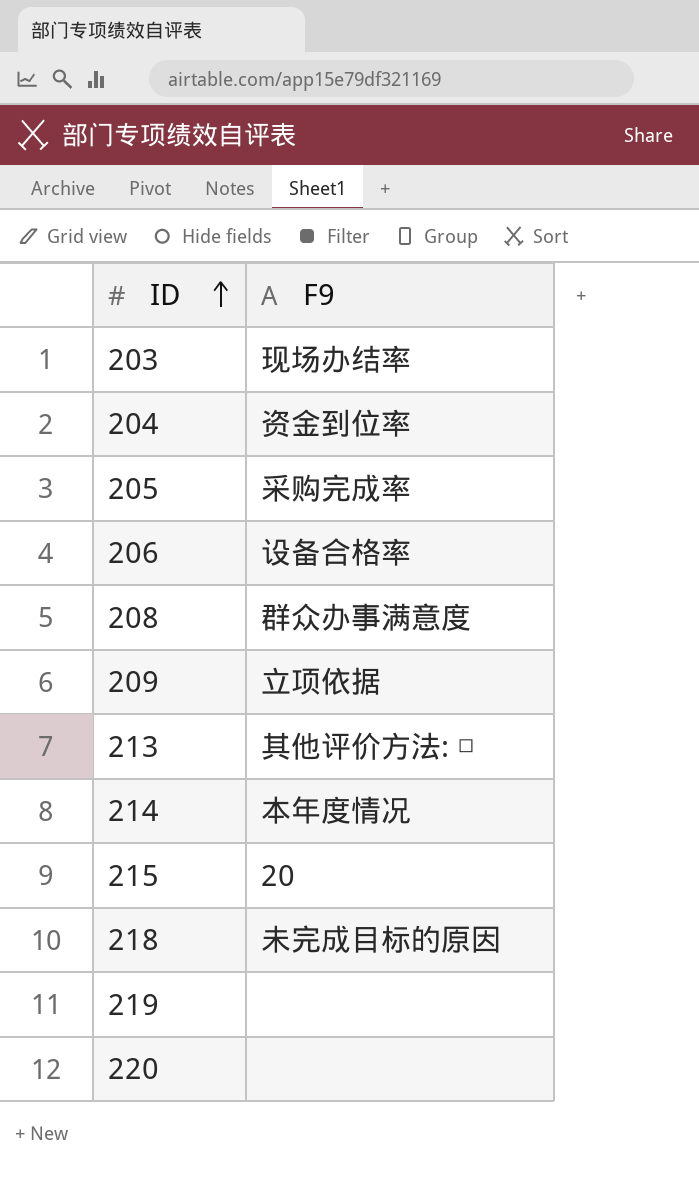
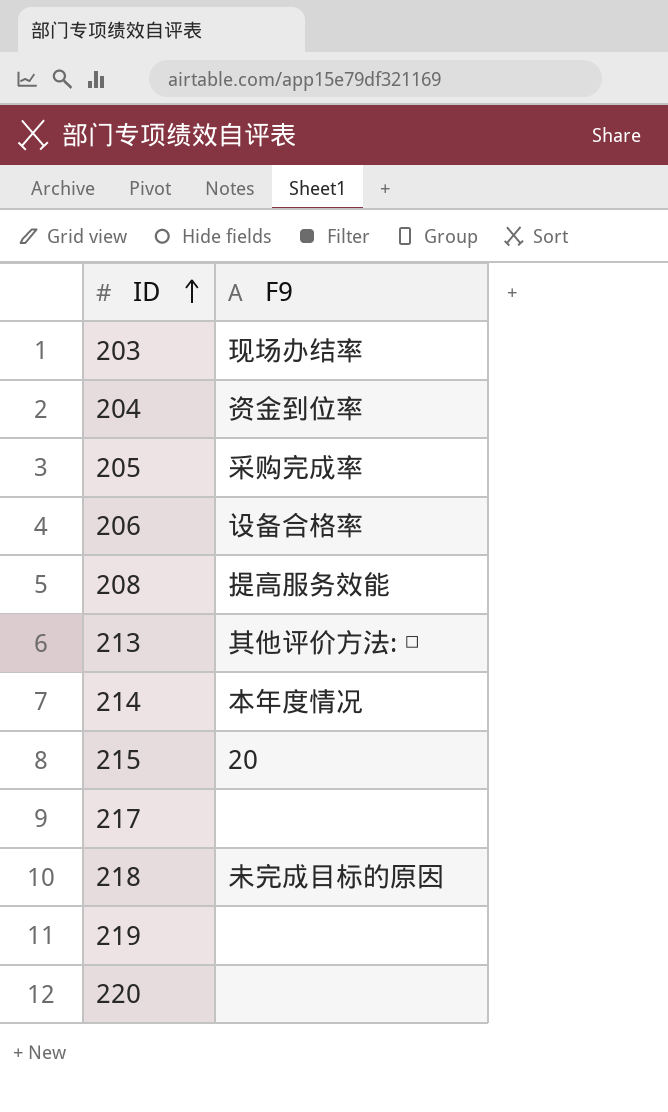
row 209: 立项依据 -> none
208 | F9: 群众办事满意度 -> 提高服务效能
row 217: none -> none

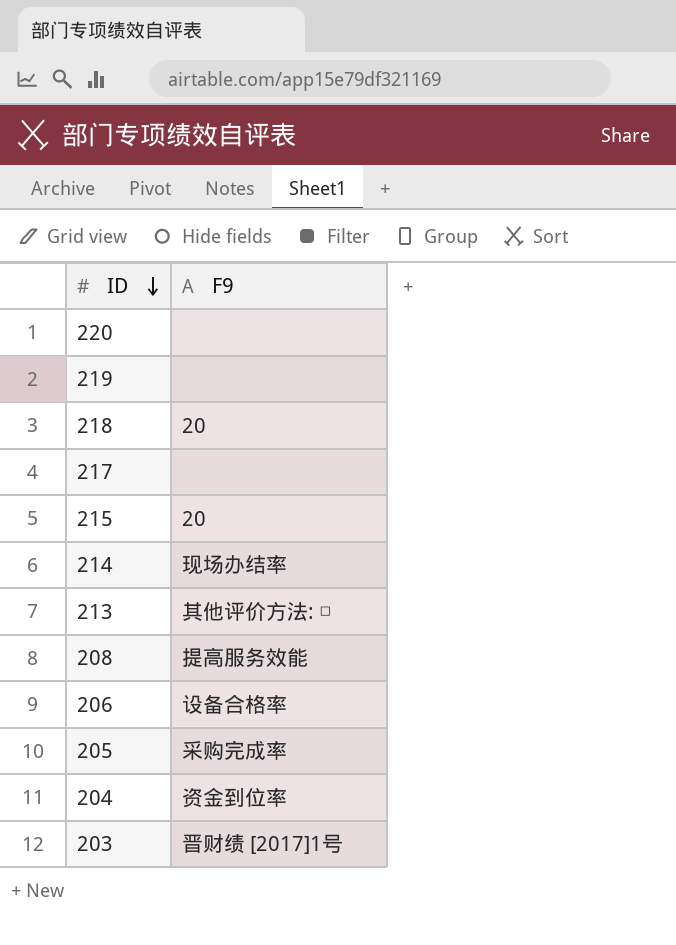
row order: ID ascending -> ID descending
218 | F9: 未完成目标的原因 -> 20
214 | F9: 本年度情况 -> 现场办结率
203 | F9: 现场办结率 -> 晋财绩 [2017]1号

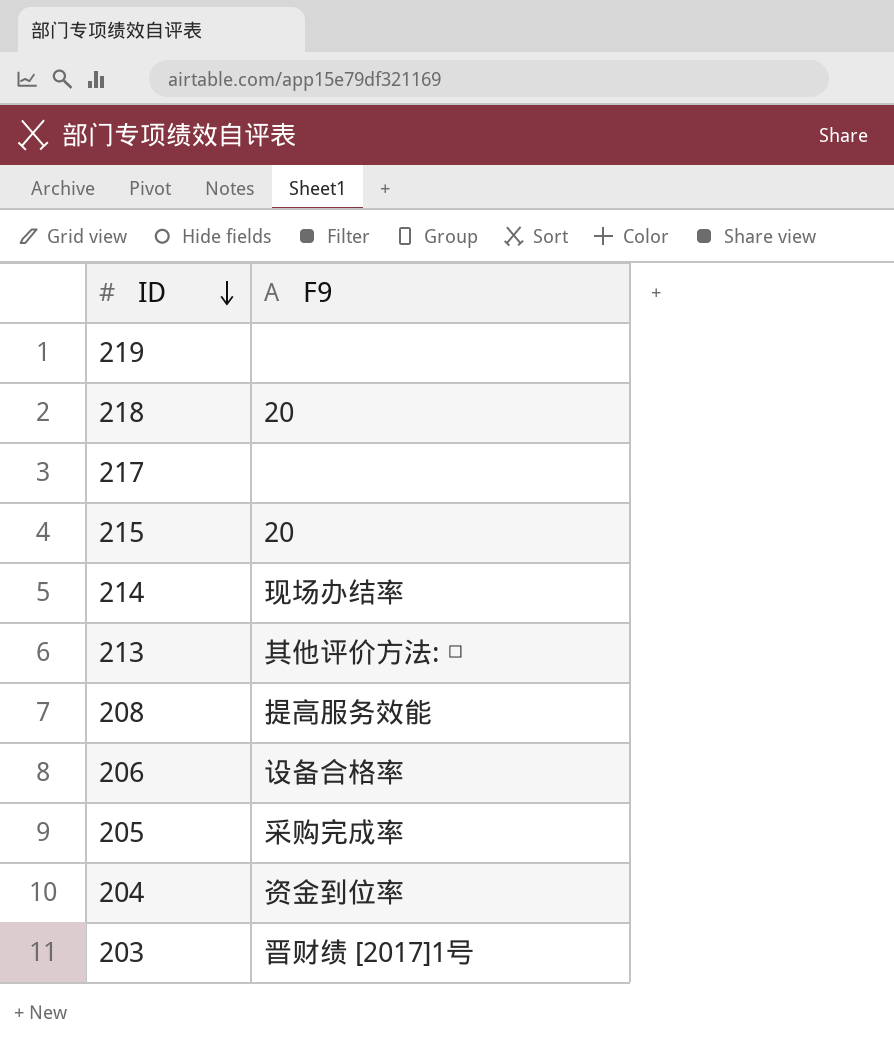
row 220: none -> none

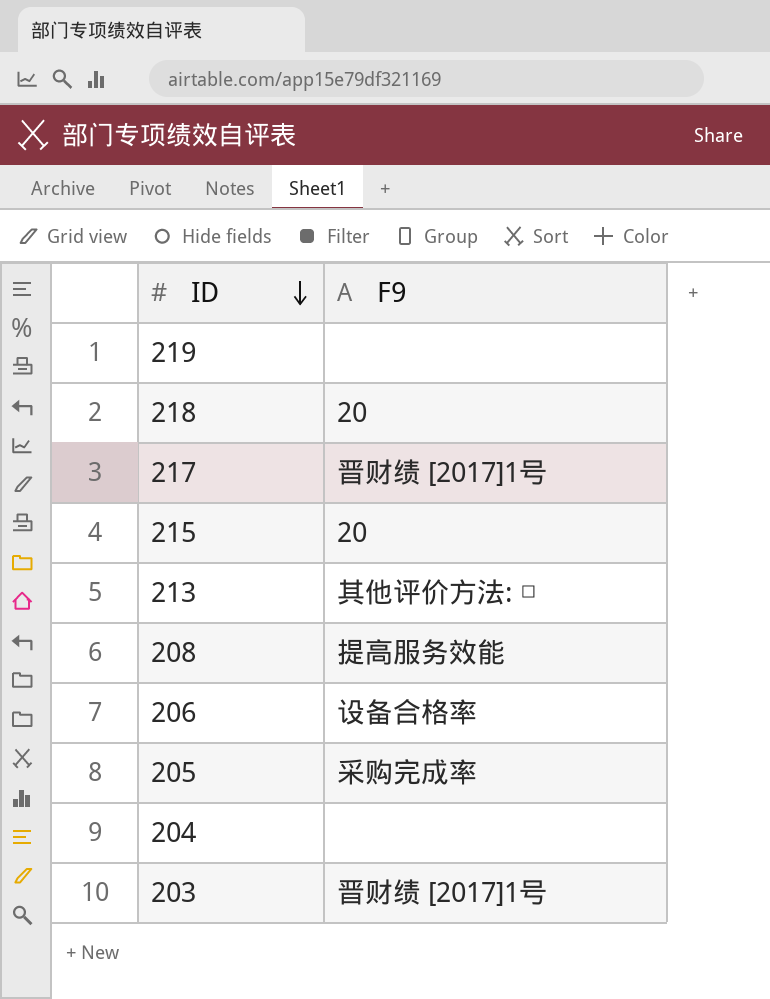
row 214: 现场办结率 -> none
217 | F9: none -> 晋财绩 [2017]1号
204 | F9: 资金到位率 -> none

